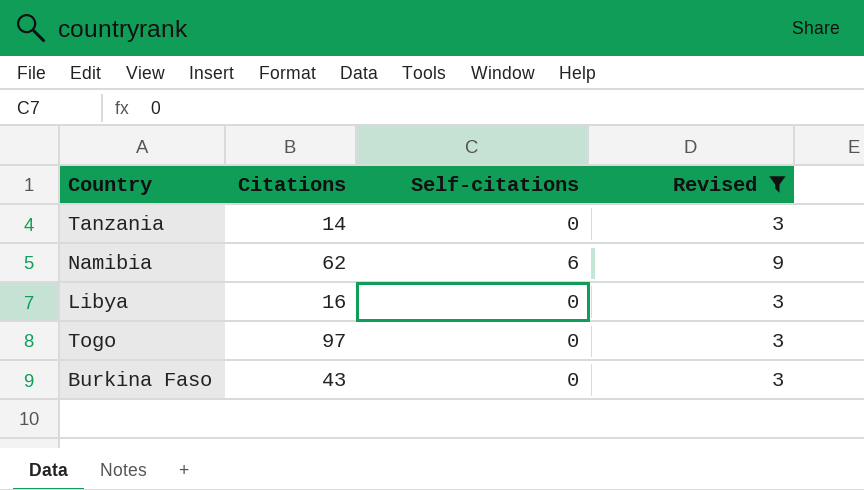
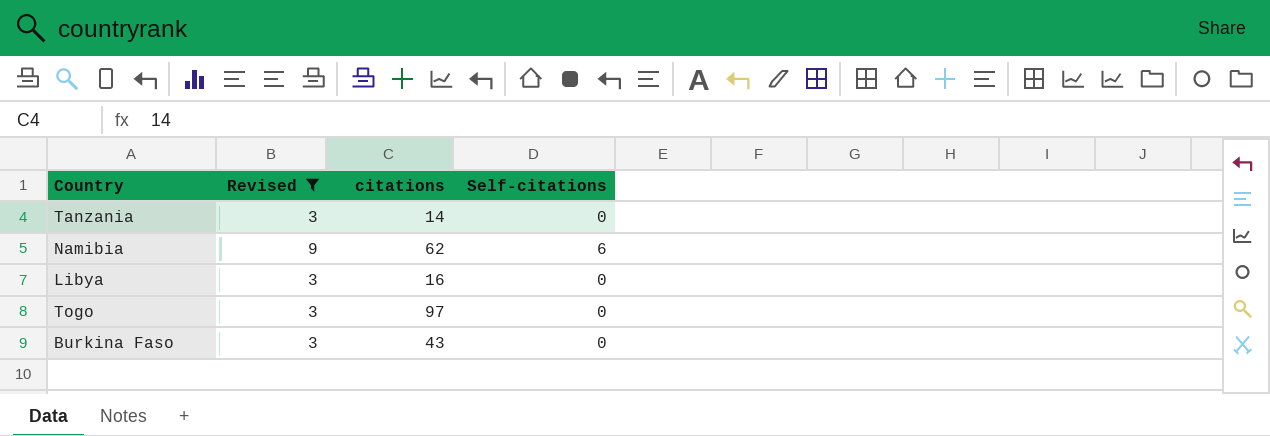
column Revised | position: 4 -> 2
column name: Citations -> citations

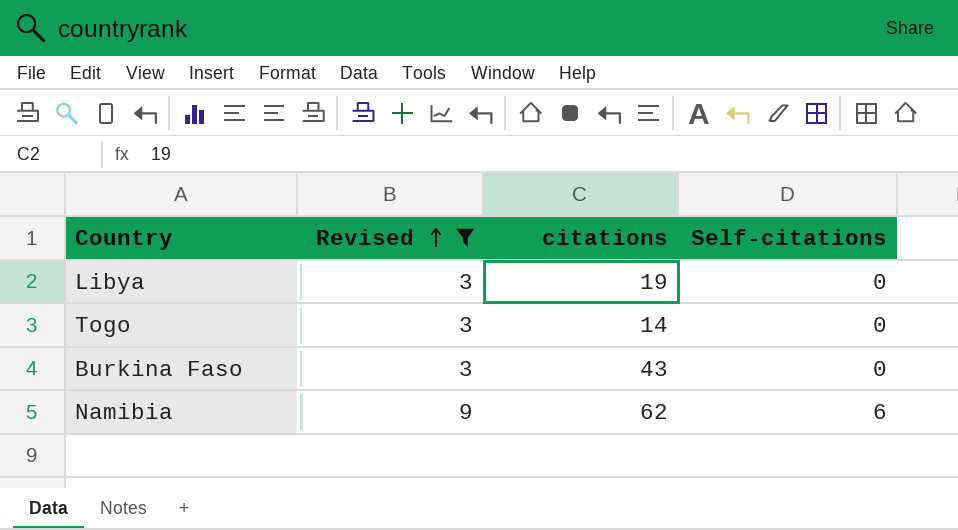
row order: none -> Revised ascending
row Tanzania: 3 | 14 | 0 -> none
Libya | citations: 16 -> 19
Togo | citations: 97 -> 14

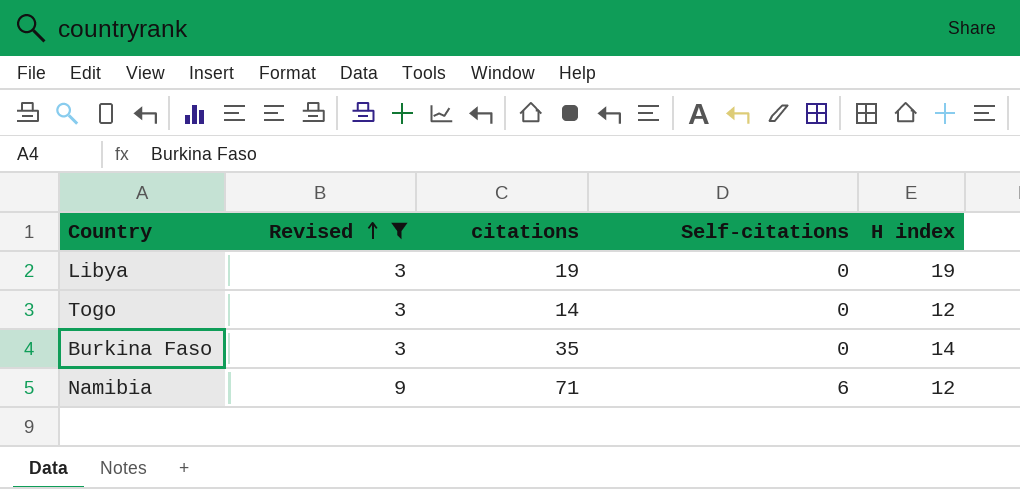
column H index | position: none -> 5
Burkina Faso | citations: 43 -> 35
Namibia | citations: 62 -> 71

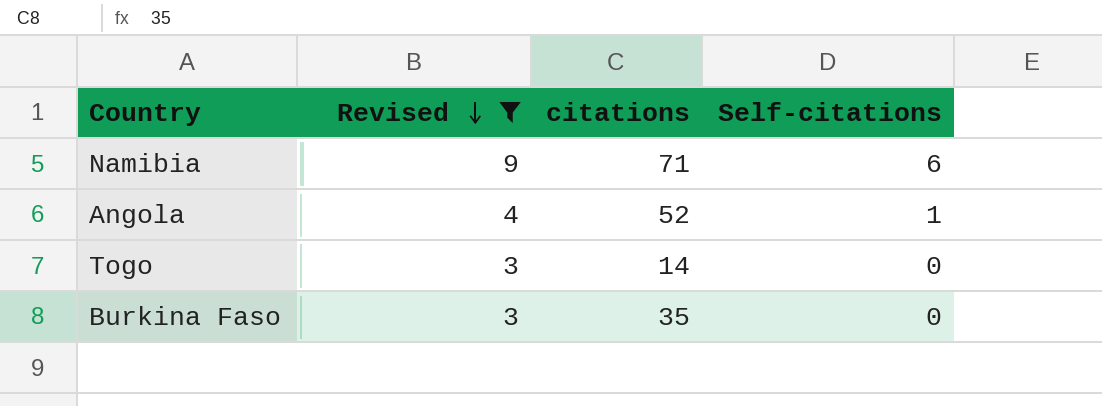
row order: Revised ascending -> Revised descending
column H index | position: 5 -> none
row Libya: 3 | 19 | 0 | 19 -> none
row Angola: none -> 4 | 52 | 1

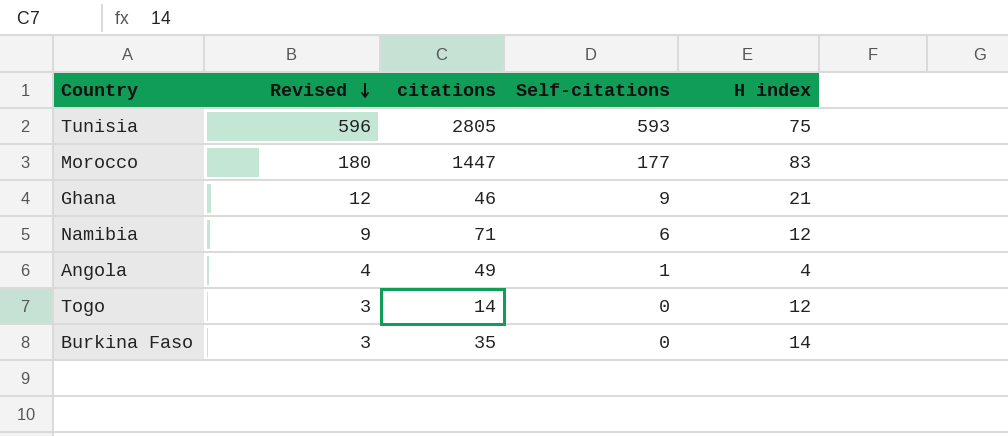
filter: Revised <= 9 -> none
column H index | position: none -> 5
Angola | citations: 52 -> 49

